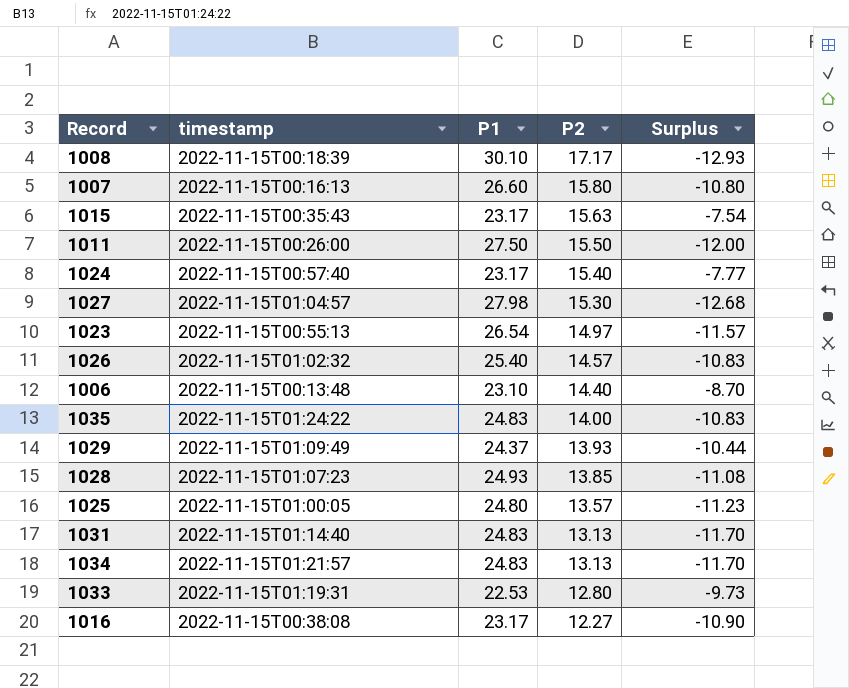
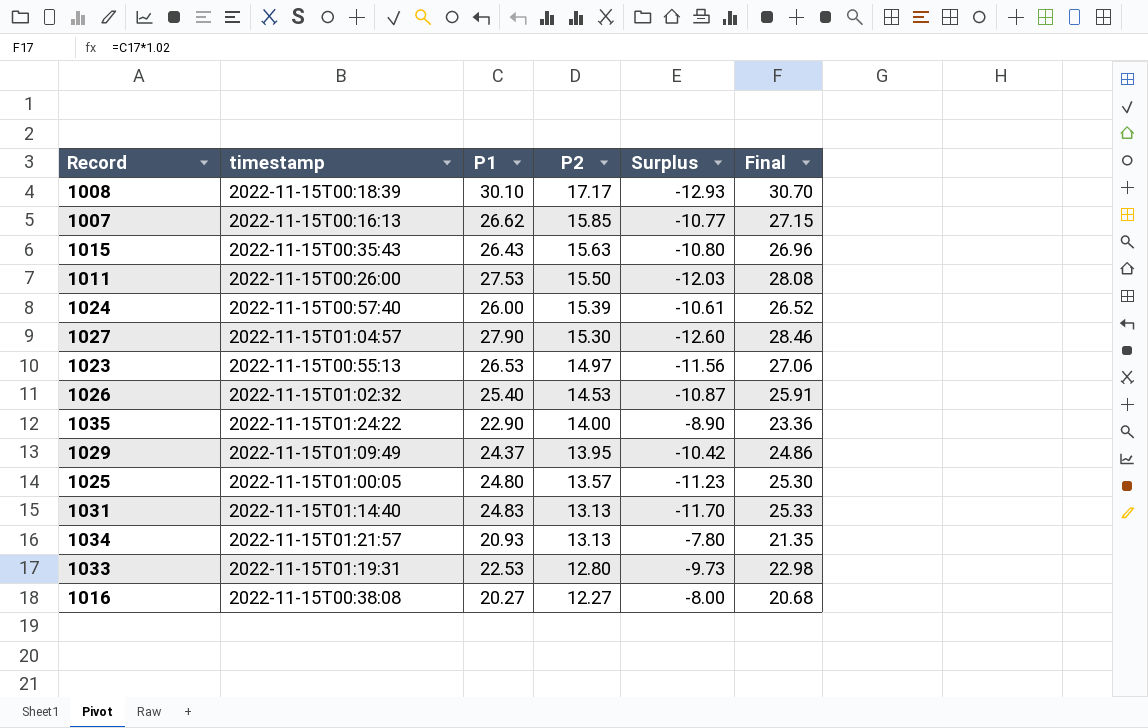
column Final | formula: none -> [P1] * 1.02
row 1006: 2022-11-15T00:13:48 | 23.10 | 14.40 | -8.70 -> none
row 1028: 2022-11-15T01:07:23 | 24.93 | 13.85 | -11.08 -> none
1007 | P1: 26.60 -> 26.62
1007 | P2: 15.80 -> 15.85
1007 | Surplus: -10.80 -> -10.77
1015 | P1: 23.17 -> 26.43
1015 | Surplus: -7.54 -> -10.80
1011 | P1: 27.50 -> 27.53
1011 | Surplus: -12.00 -> -12.03
1024 | P1: 23.17 -> 26.00
1024 | P2: 15.40 -> 15.39
1024 | Surplus: -7.77 -> -10.61
1027 | P1: 27.98 -> 27.90
1027 | Surplus: -12.68 -> -12.60
1023 | P1: 26.54 -> 26.53
1023 | Surplus: -11.57 -> -11.56
1026 | P2: 14.57 -> 14.53
1026 | Surplus: -10.83 -> -10.87
1035 | P1: 24.83 -> 22.90
1035 | Surplus: -10.83 -> -8.90
1029 | P2: 13.93 -> 13.95
1029 | Surplus: -10.44 -> -10.42
1034 | P1: 24.83 -> 20.93
1034 | Surplus: -11.70 -> -7.80
1016 | P1: 23.17 -> 20.27
1016 | Surplus: -10.90 -> -8.00

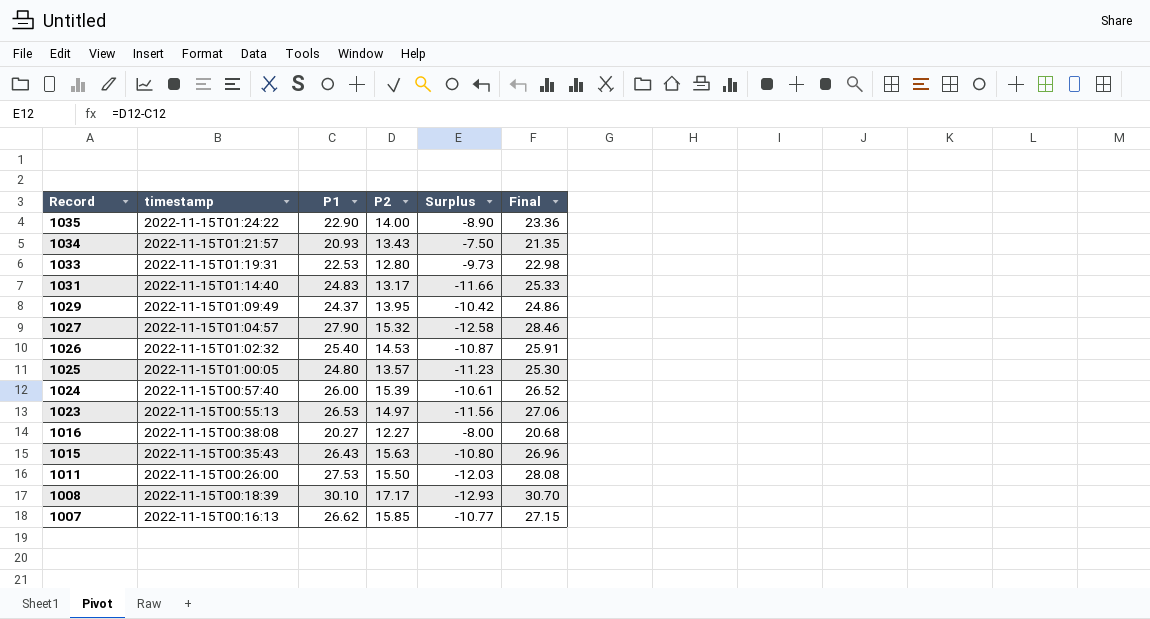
row order: P2 descending -> Record descending
1034 | P2: 13.13 -> 13.43
1034 | Surplus: -7.80 -> -7.50
1031 | P2: 13.13 -> 13.17
1031 | Surplus: -11.70 -> -11.66
1027 | P2: 15.30 -> 15.32
1027 | Surplus: -12.60 -> -12.58

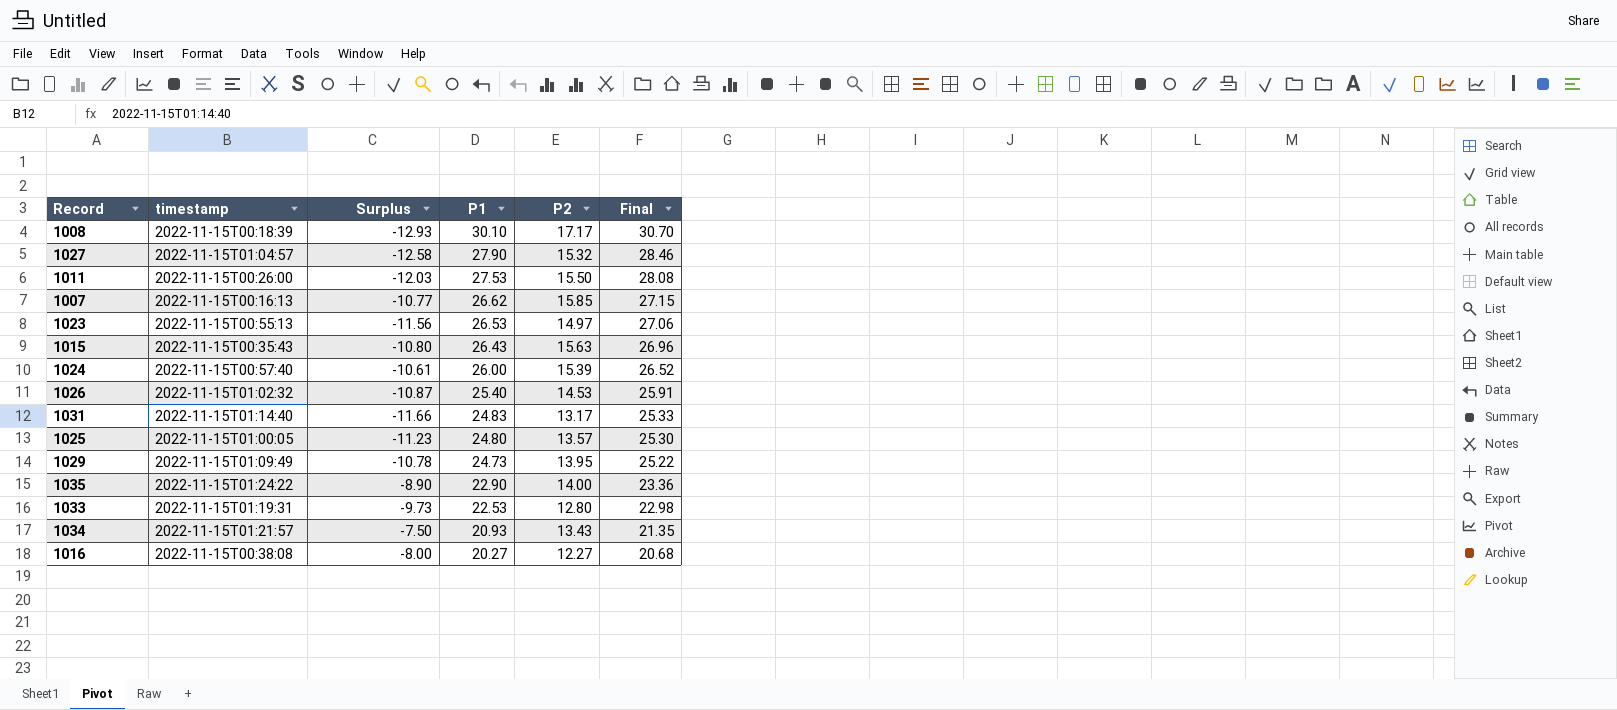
row order: Record descending -> P1 descending
column Surplus | position: 5 -> 3
1029 | Surplus: -10.42 -> -10.78
1029 | P1: 24.37 -> 24.73
1029 | Final: 24.86 -> 25.22

